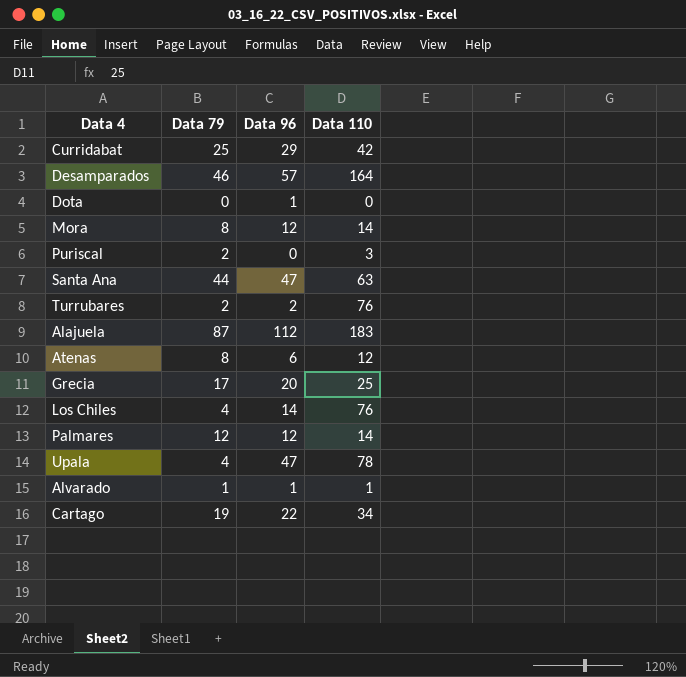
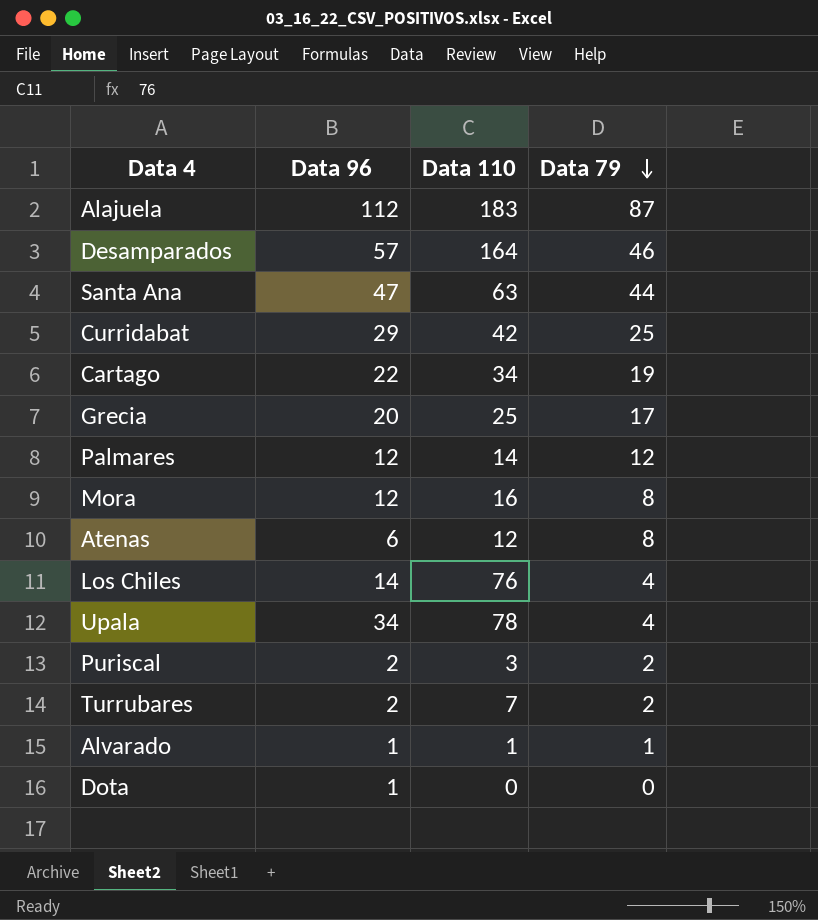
row order: none -> Data 79 descending
column Data 79 | position: 2 -> 4
Mora | Data 110: 14 -> 16
Upala | Data 96: 47 -> 34
Puriscal | Data 96: 0 -> 2
Turrubares | Data 110: 76 -> 7

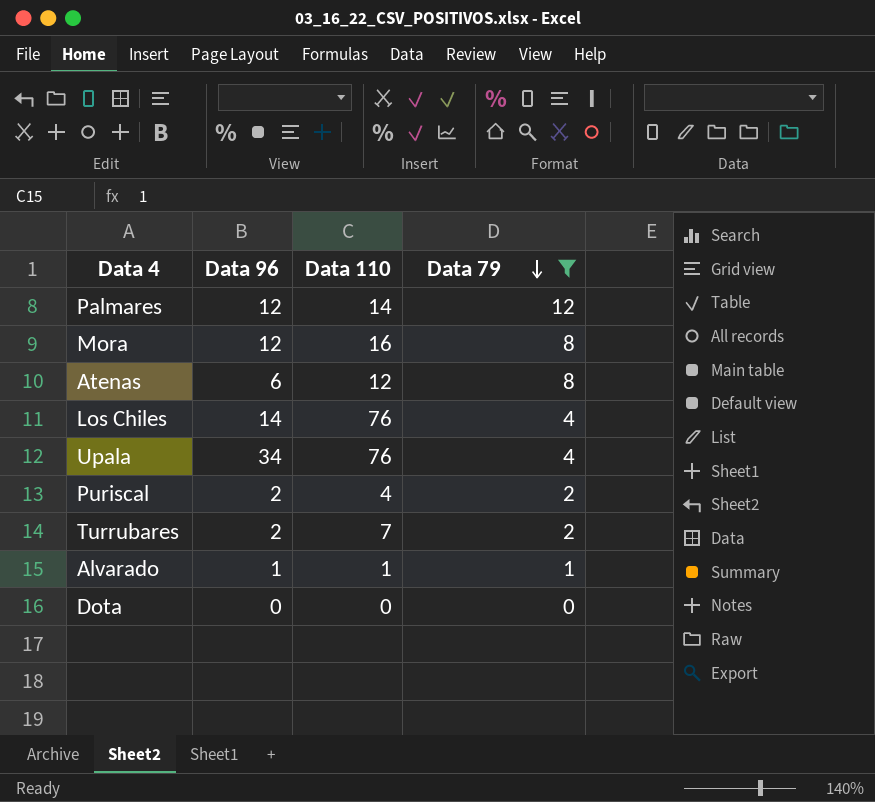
filter: none -> Data 79 <= 12
Upala | Data 110: 78 -> 76
Puriscal | Data 110: 3 -> 4
Dota | Data 96: 1 -> 0

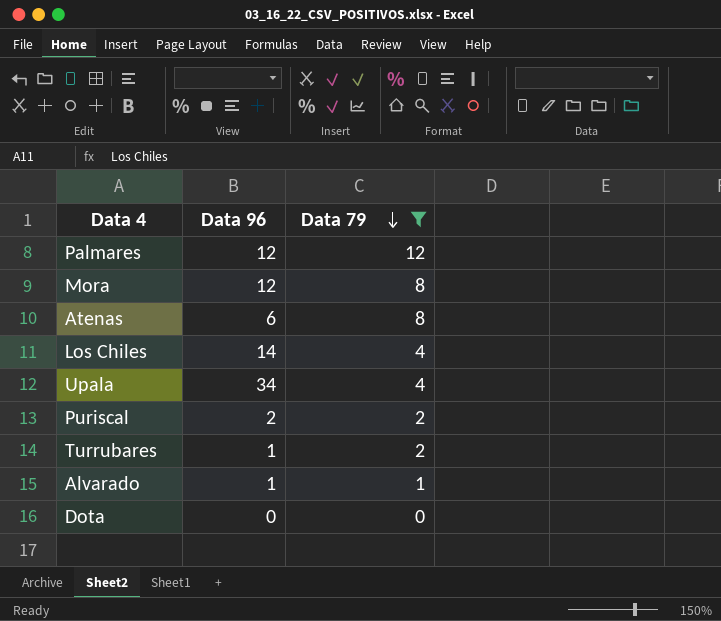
column Data 110 | position: 3 -> none
Turrubares | Data 96: 2 -> 1

